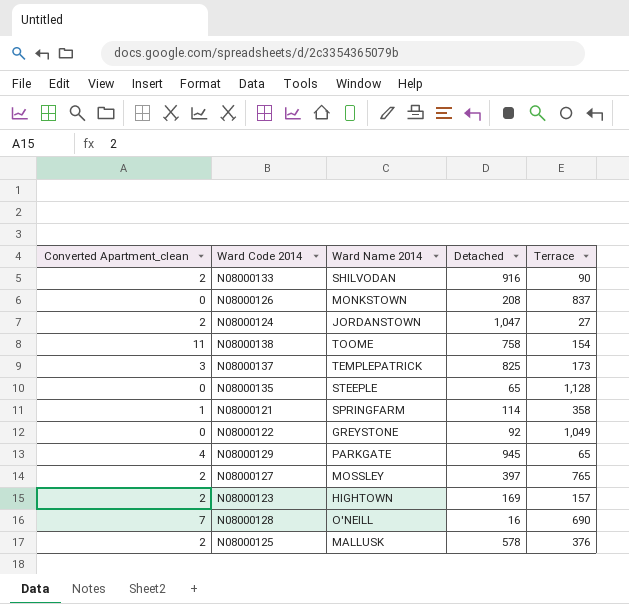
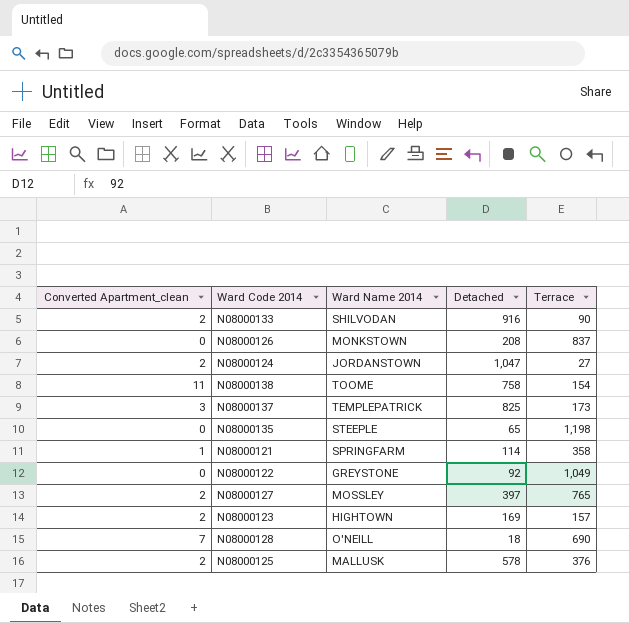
row N08000129: 4 | PARKGATE | 945 | 65 -> none
N08000135 | Terrace: 1,128 -> 1,198
N08000128 | Detached: 16 -> 18

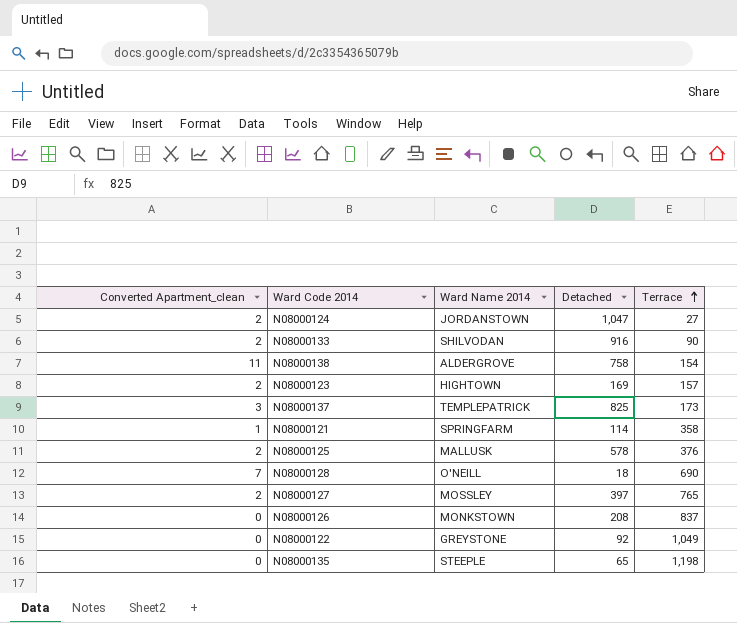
row order: none -> Terrace ascending
N08000138 | Ward Name 2014: TOOME -> ALDERGROVE

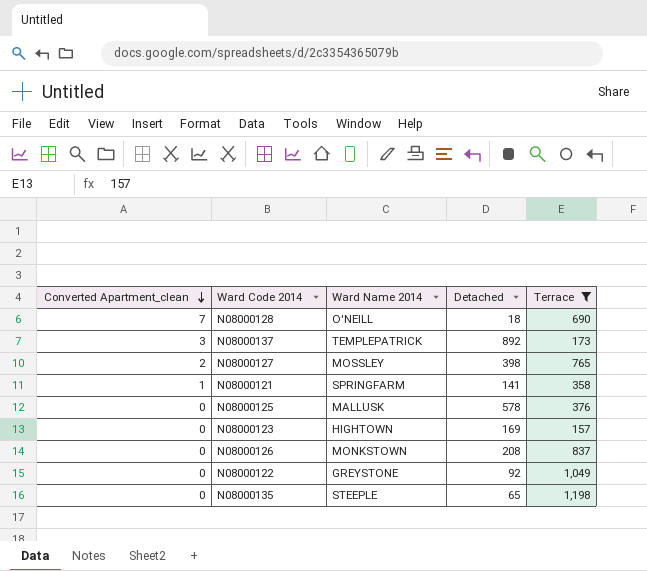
filter: none -> Terrace >= 157
row order: Terrace ascending -> Converted Apartment_clean descending
N08000137 | Detached: 825 -> 892
N08000127 | Detached: 397 -> 398
N08000121 | Detached: 114 -> 141
N08000125 | Converted Apartment_clean: 2 -> 0
N08000123 | Converted Apartment_clean: 2 -> 0

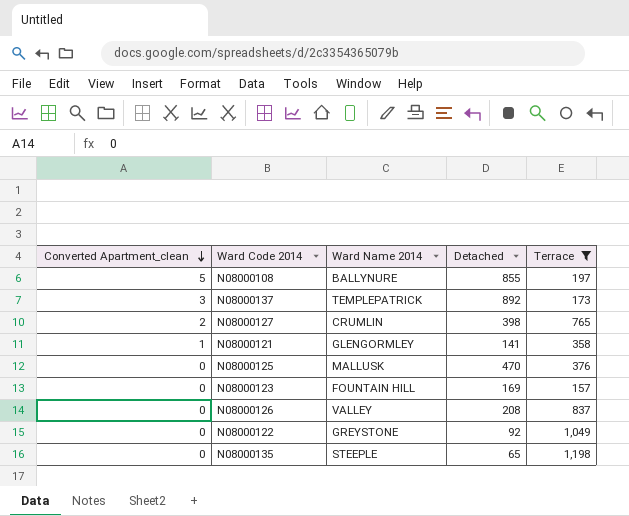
row N08000128: 7 | O'NEILL | 18 | 690 -> none
row N08000108: none -> 5 | BALLYNURE | 855 | 197
N08000127 | Ward Name 2014: MOSSLEY -> CRUMLIN
N08000121 | Ward Name 2014: SPRINGFARM -> GLENGORMLEY
N08000125 | Detached: 578 -> 470
N08000123 | Ward Name 2014: HIGHTOWN -> FOUNTAIN HILL
N08000126 | Ward Name 2014: MONKSTOWN -> VALLEY

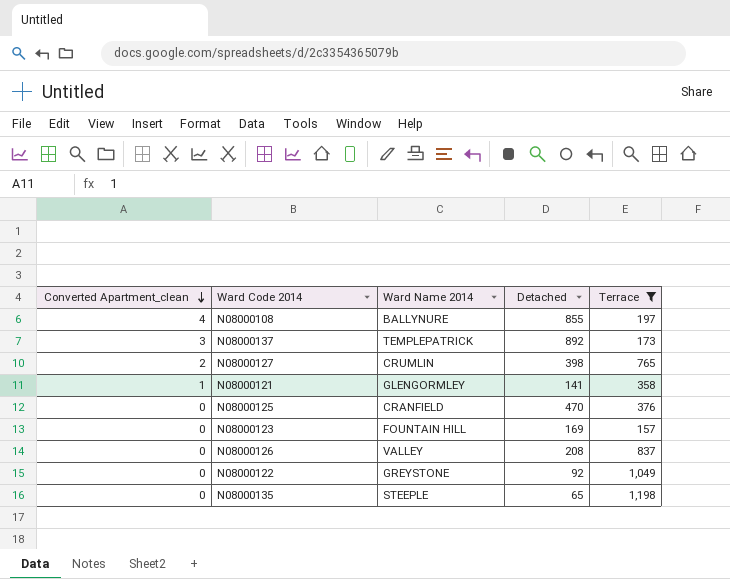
N08000108 | Converted Apartment_clean: 5 -> 4
N08000125 | Ward Name 2014: MALLUSK -> CRANFIELD

